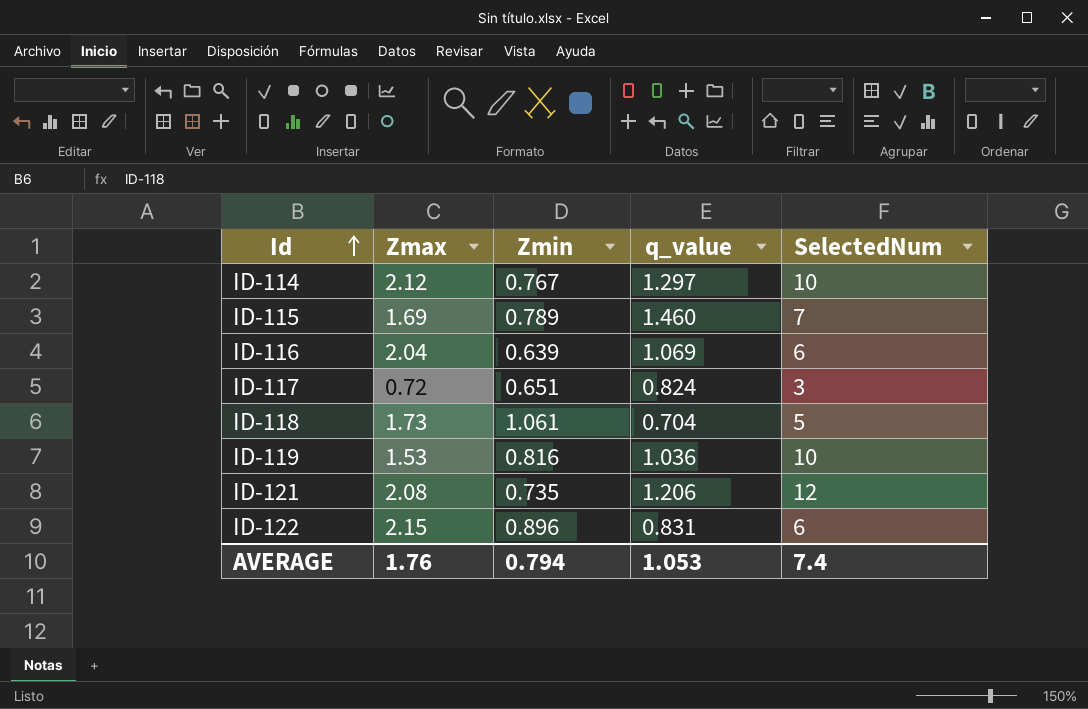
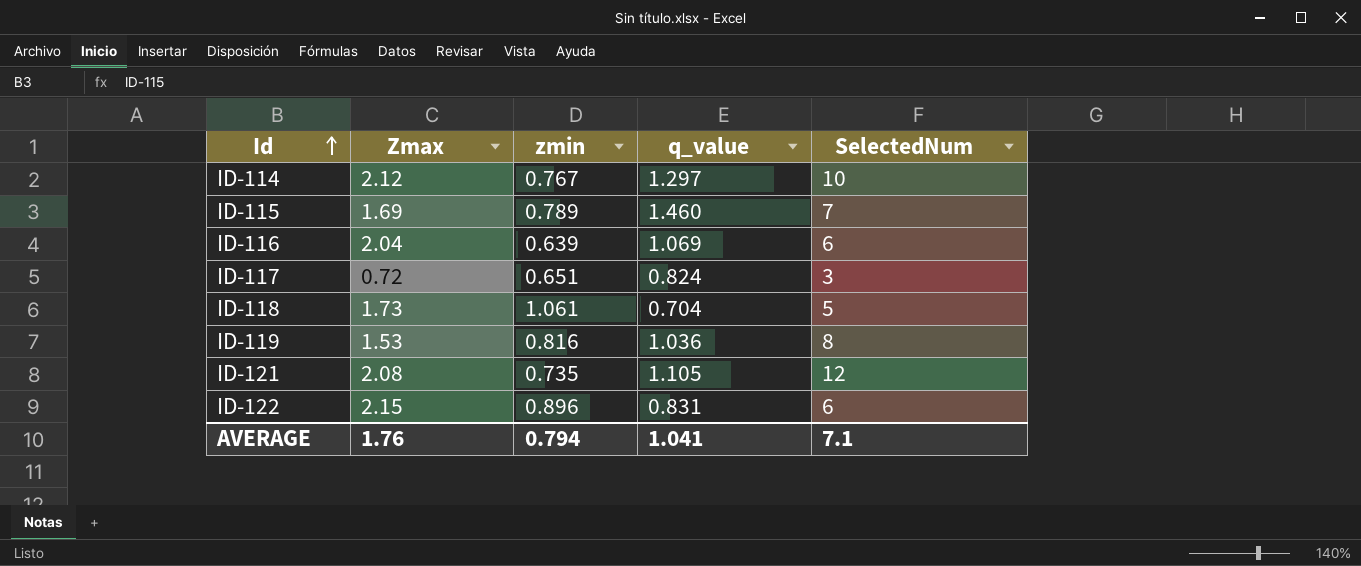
column name: Zmin -> zmin
ID-119 | SelectedNum: 10 -> 8
ID-121 | q_value: 1.206 -> 1.105
AVERAGE | q_value: 1.053 -> 1.041
AVERAGE | SelectedNum: 7.4 -> 7.1

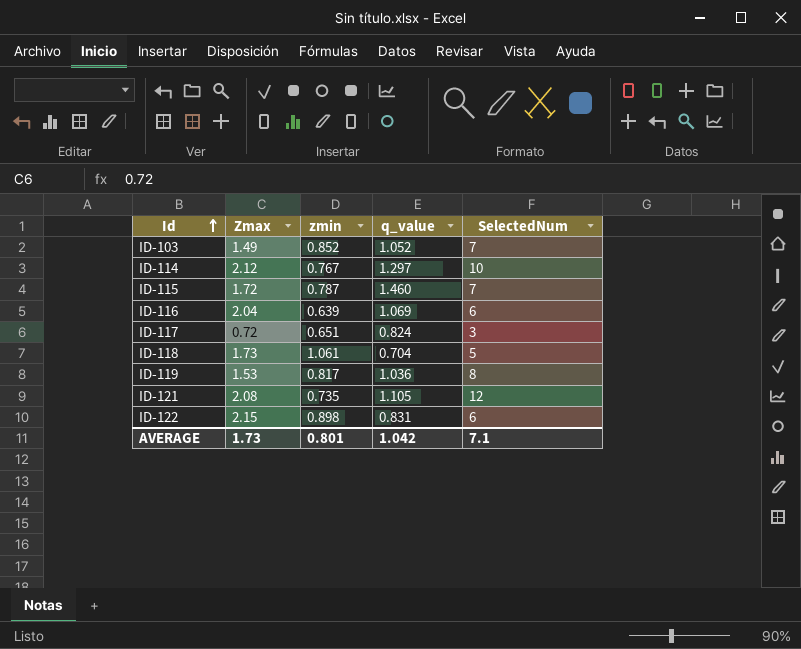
row ID-103: none -> 1.49 | 0.852 | 1.052 | 7
ID-115 | Zmax: 1.69 -> 1.72
ID-115 | zmin: 0.789 -> 0.787
ID-119 | zmin: 0.816 -> 0.817
ID-122 | zmin: 0.896 -> 0.898
AVERAGE | Zmax: 1.76 -> 1.73
AVERAGE | zmin: 0.794 -> 0.801
AVERAGE | q_value: 1.041 -> 1.042

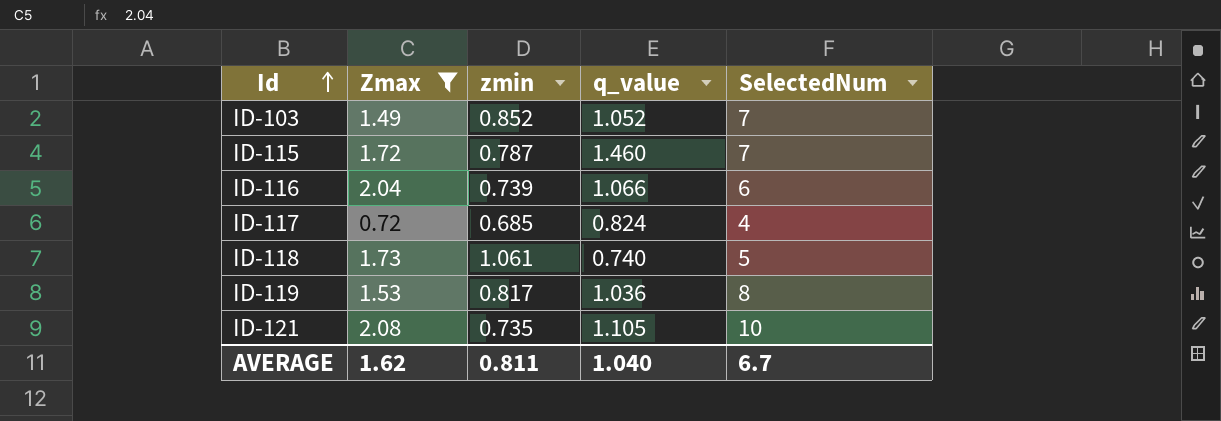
filter: none -> Zmax <= 2.08
ID-116 | zmin: 0.639 -> 0.739
ID-116 | q_value: 1.069 -> 1.066
ID-117 | zmin: 0.651 -> 0.685
ID-117 | SelectedNum: 3 -> 4
ID-118 | q_value: 0.704 -> 0.740
ID-121 | SelectedNum: 12 -> 10
AVERAGE | Zmax: 1.73 -> 1.62
AVERAGE | zmin: 0.801 -> 0.811
AVERAGE | q_value: 1.042 -> 1.040
AVERAGE | SelectedNum: 7.1 -> 6.7

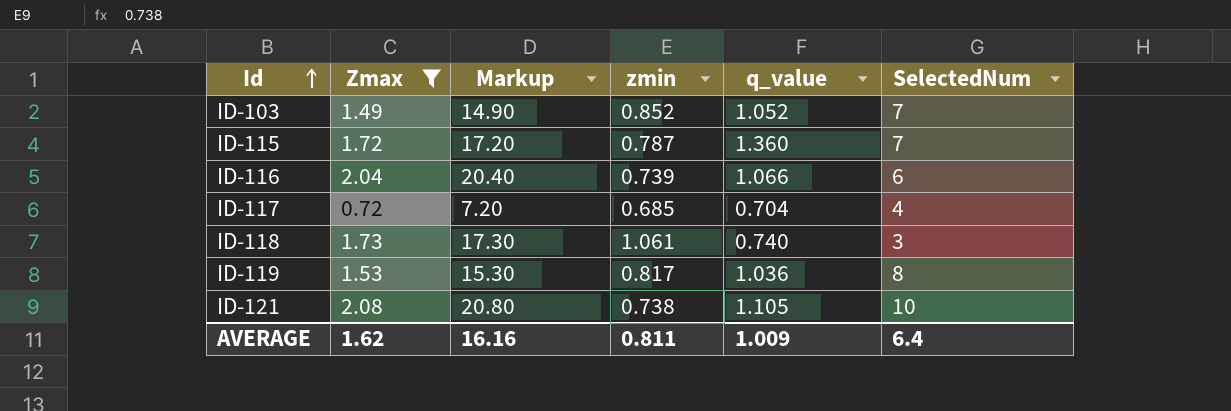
column Markup | formula: none -> [Zmax] * 10
ID-115 | q_value: 1.460 -> 1.360
ID-117 | q_value: 0.824 -> 0.704
ID-118 | SelectedNum: 5 -> 3
ID-121 | zmin: 0.735 -> 0.738
AVERAGE | q_value: 1.040 -> 1.009
AVERAGE | SelectedNum: 6.7 -> 6.4

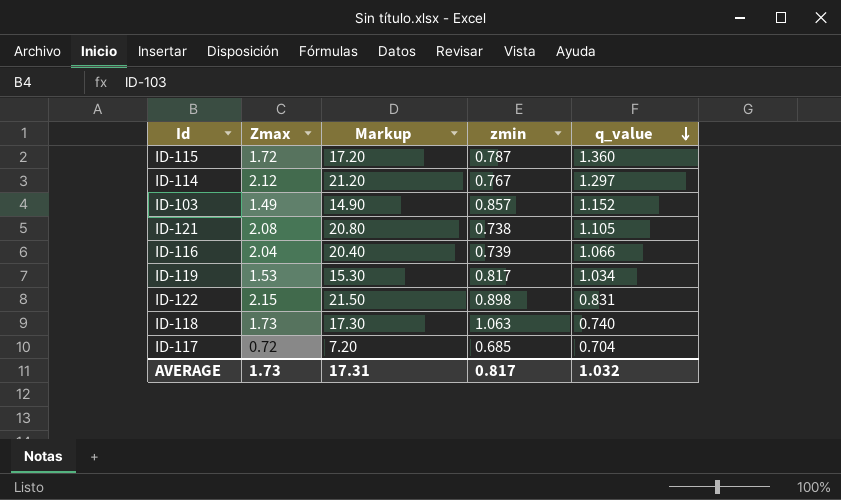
filter: Zmax <= 2.08 -> none
row order: Id ascending -> q_value descending
column SelectedNum | position: 6 -> none
ID-103 | zmin: 0.852 -> 0.857
ID-103 | q_value: 1.052 -> 1.152
ID-119 | q_value: 1.036 -> 1.034
ID-118 | zmin: 1.061 -> 1.063
AVERAGE | Zmax: 1.62 -> 1.73
AVERAGE | Markup: 16.16 -> 17.31
AVERAGE | zmin: 0.811 -> 0.817
AVERAGE | q_value: 1.009 -> 1.032

